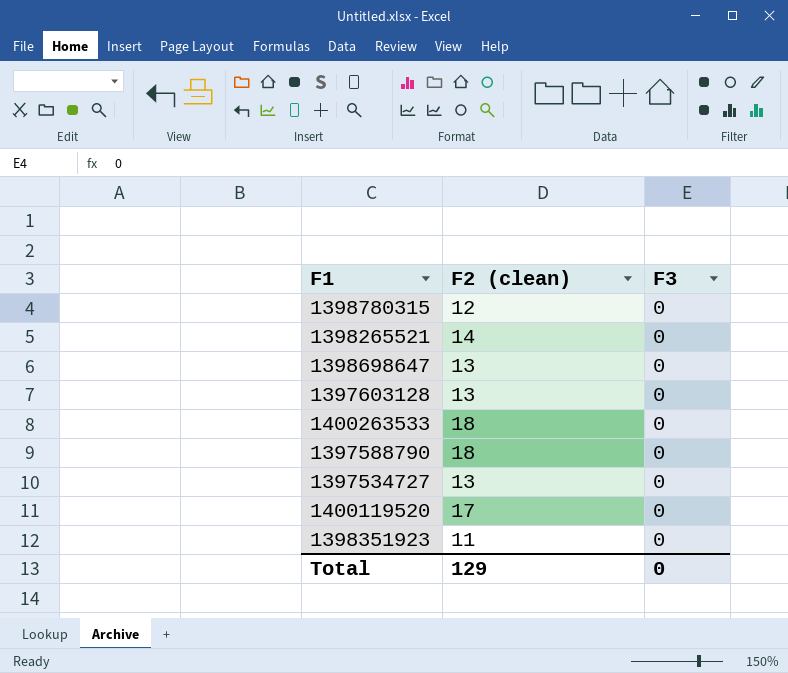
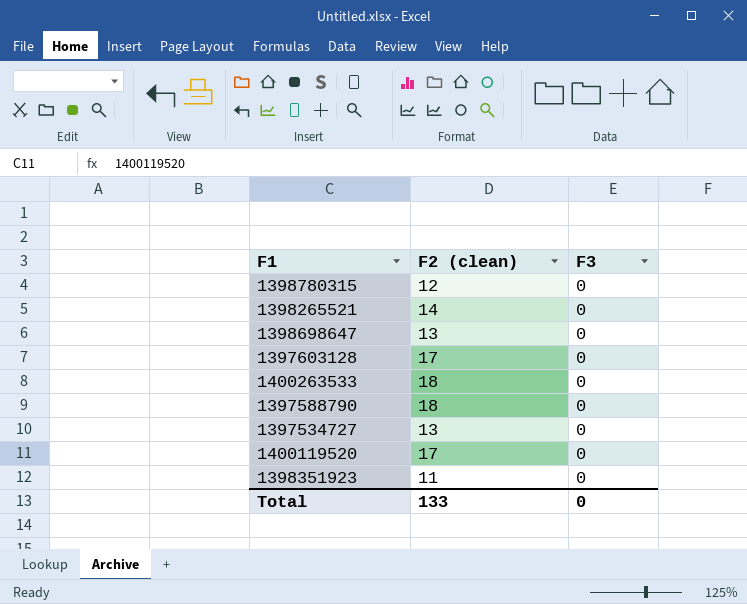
1397603128 | F2 (clean): 13 -> 17
Total | F2 (clean): 129 -> 133

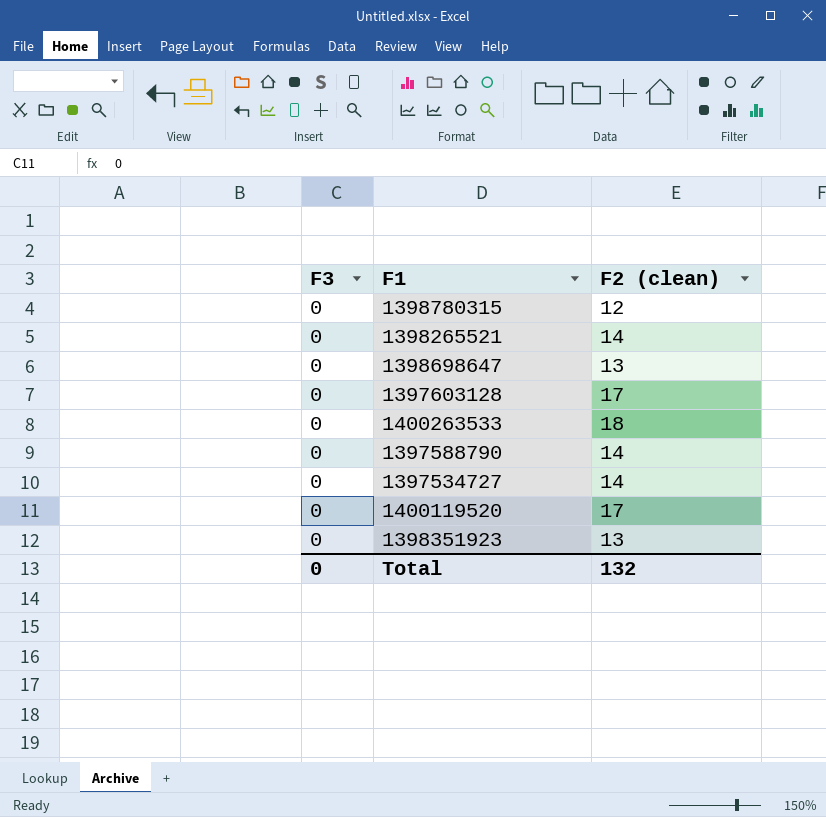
column F3 | position: 3 -> 1
1397588790 | F2 (clean): 18 -> 14
1397534727 | F2 (clean): 13 -> 14
1398351923 | F2 (clean): 11 -> 13
Total | F2 (clean): 133 -> 132

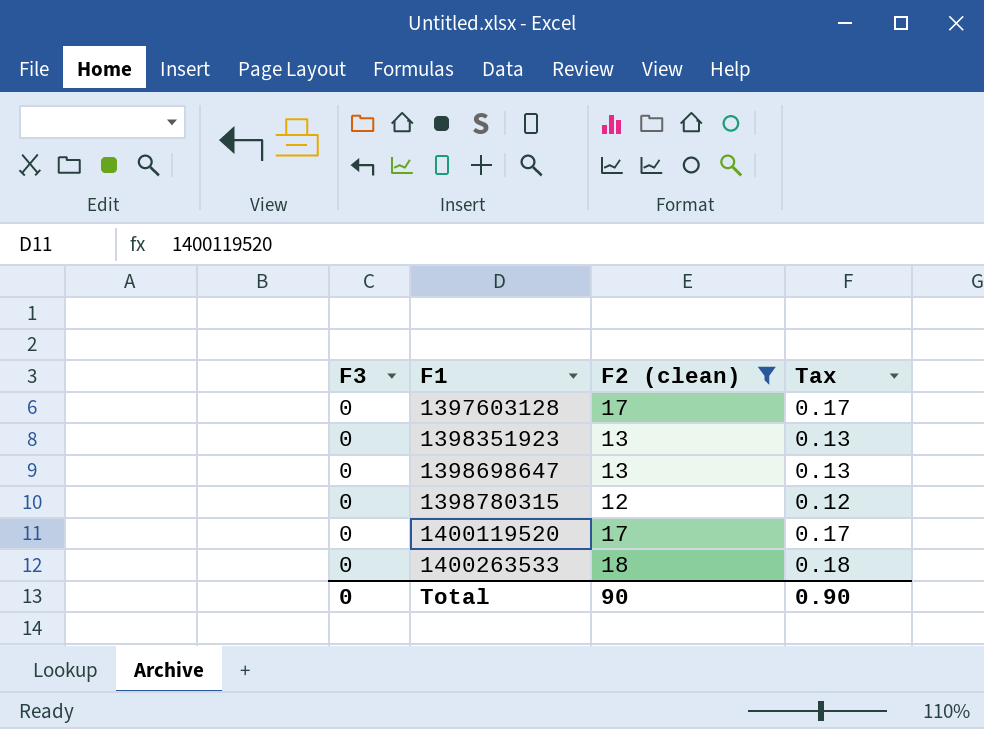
filter: none -> F2 (clean) != 14
row order: none -> F1 ascending
column Tax | formula: none -> [F2 (clean)] * 0.01
Total | F2 (clean): 132 -> 90

